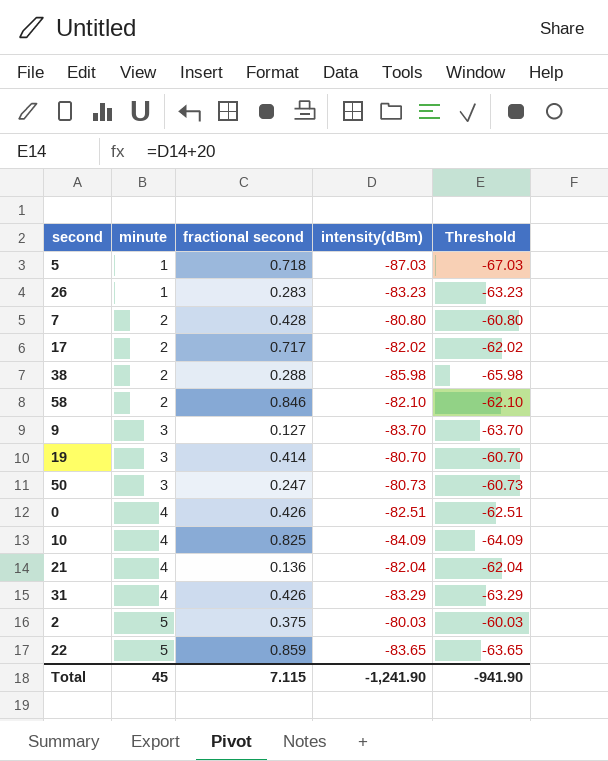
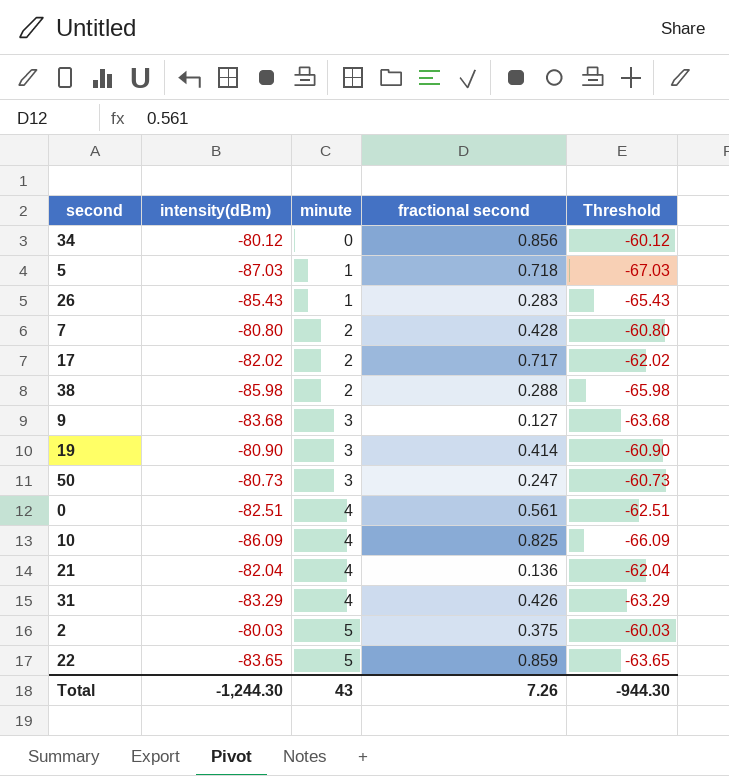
column intensity(dBm) | position: 4 -> 2
row 58: 2 | 0.846 | -82.10 | -62.10 -> none
row 34: none -> -80.12 | 0 | 0.856 | -60.12
26 | intensity(dBm): -83.23 -> -85.43
26 | Threshold: -63.23 -> -65.43
9 | intensity(dBm): -83.70 -> -83.68
9 | Threshold: -63.70 -> -63.68
19 | intensity(dBm): -80.70 -> -80.90
19 | Threshold: -60.70 -> -60.90
0 | fractional second: 0.426 -> 0.561
10 | intensity(dBm): -84.09 -> -86.09
10 | Threshold: -64.09 -> -66.09
Total | intensity(dBm): -1,241.90 -> -1,244.30
Total | minute: 45 -> 43
Total | fractional second: 7.115 -> 7.26
Total | Threshold: -941.90 -> -944.30

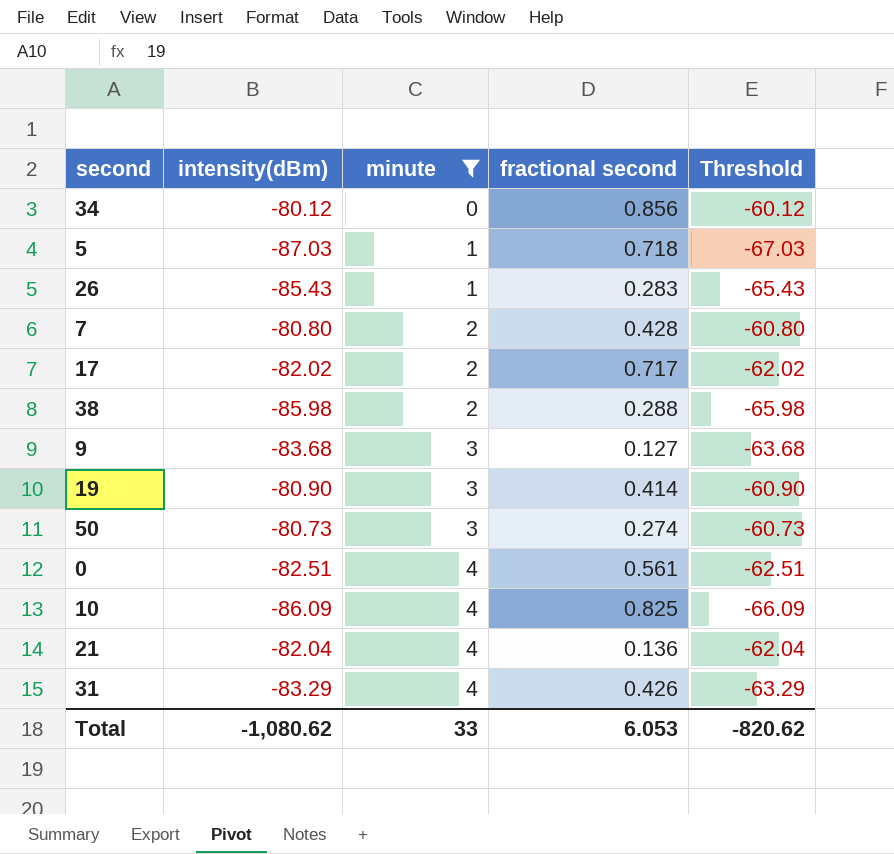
filter: none -> minute != 5
50 | fractional second: 0.247 -> 0.274
Total | intensity(dBm): -1,244.30 -> -1,080.62
Total | minute: 43 -> 33
Total | fractional second: 7.26 -> 6.053
Total | Threshold: -944.30 -> -820.62

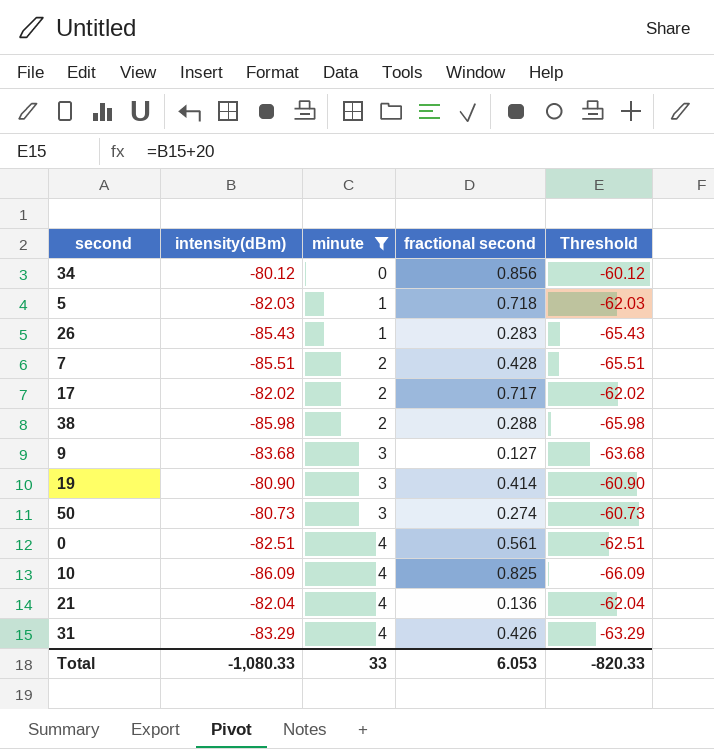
5 | intensity(dBm): -87.03 -> -82.03
5 | Threshold: -67.03 -> -62.03
7 | intensity(dBm): -80.80 -> -85.51
7 | Threshold: -60.80 -> -65.51
Total | intensity(dBm): -1,080.62 -> -1,080.33
Total | Threshold: -820.62 -> -820.33

